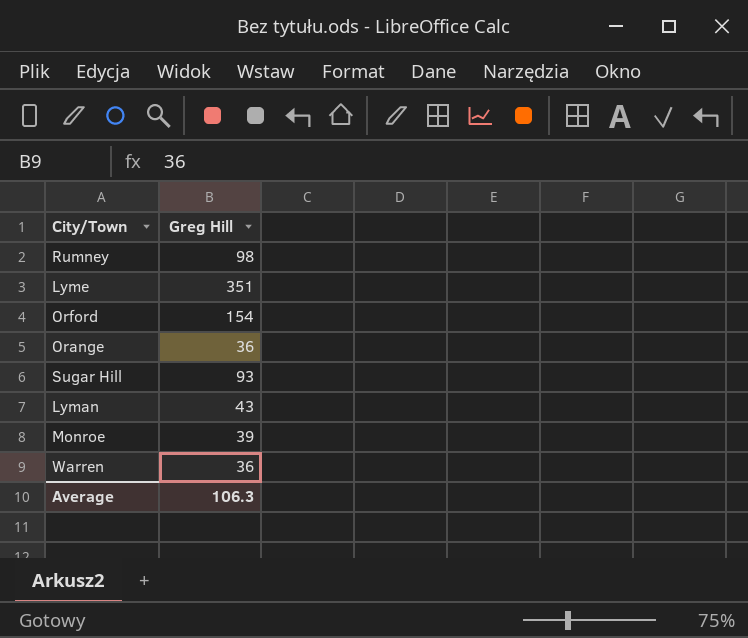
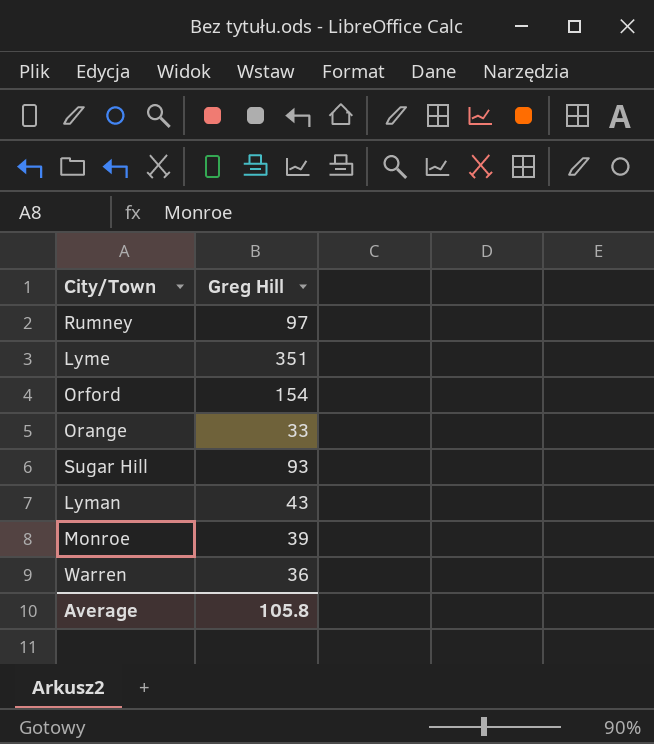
Rumney | Greg Hill: 98 -> 97
Orange | Greg Hill: 36 -> 33
Average | Greg Hill: 106.3 -> 105.8

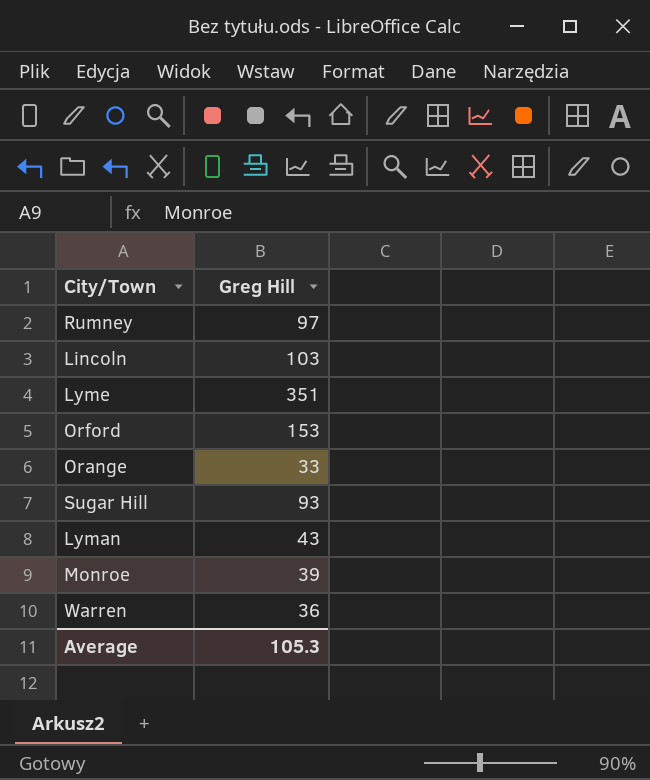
row Lincoln: none -> 103
Orford | Greg Hill: 154 -> 153
Average | Greg Hill: 105.8 -> 105.3

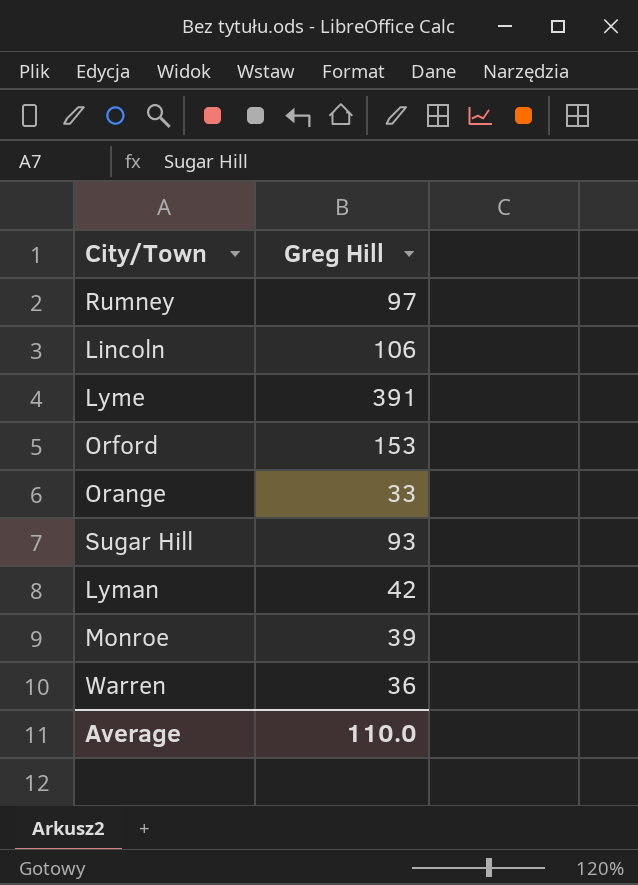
Lincoln | Greg Hill: 103 -> 106
Lyme | Greg Hill: 351 -> 391
Lyman | Greg Hill: 43 -> 42
Average | Greg Hill: 105.3 -> 110.0

